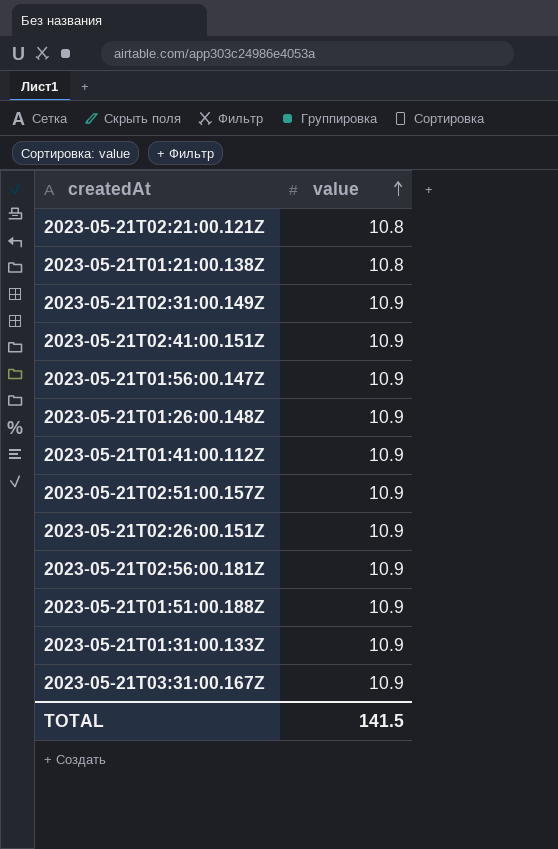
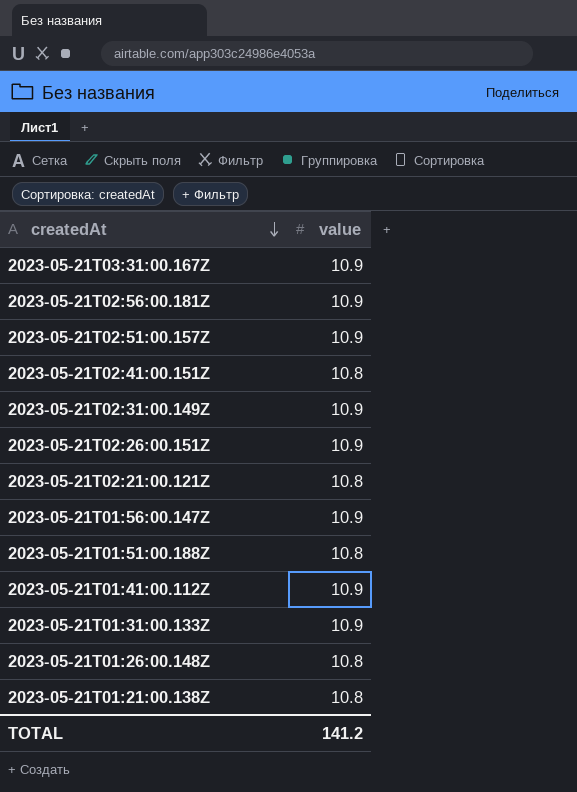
row order: value ascending -> createdAt descending
2023-05-21T02:41:00.151Z | value: 10.9 -> 10.8
2023-05-21T01:51:00.188Z | value: 10.9 -> 10.8
2023-05-21T01:26:00.148Z | value: 10.9 -> 10.8
TOTAL | value: 141.5 -> 141.2

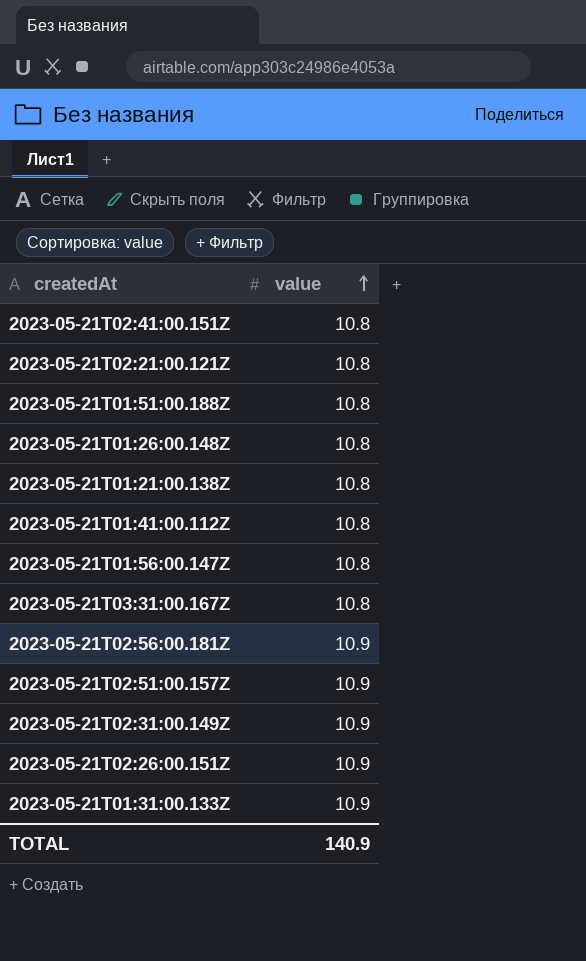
row order: createdAt descending -> value ascending
2023-05-21T01:41:00.112Z | value: 10.9 -> 10.8
2023-05-21T01:56:00.147Z | value: 10.9 -> 10.8
2023-05-21T03:31:00.167Z | value: 10.9 -> 10.8
TOTAL | value: 141.2 -> 140.9

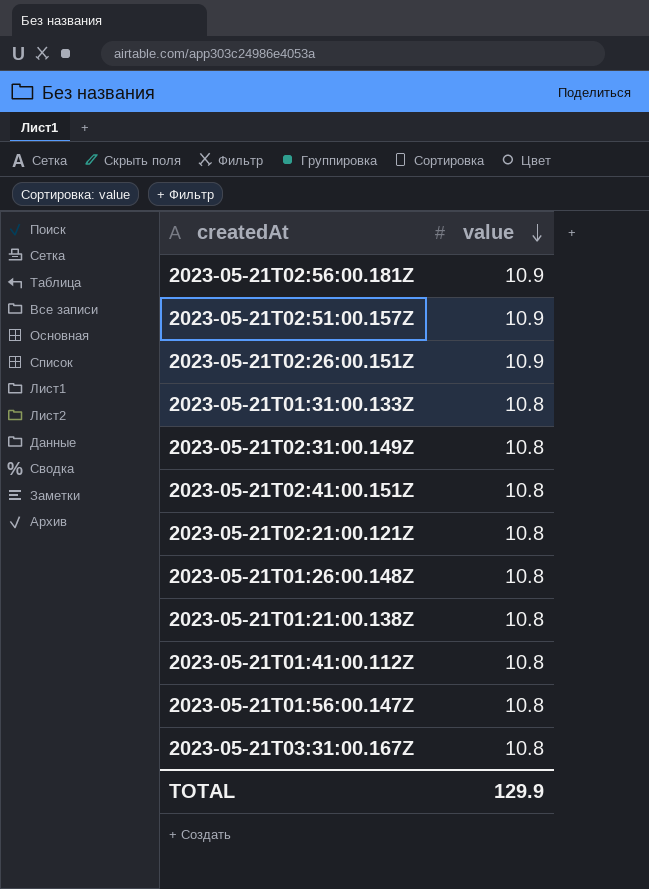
row order: value ascending -> value descending
row 2023-05-21T01:51:00.188Z: 10.8 -> none
2023-05-21T01:31:00.133Z | value: 10.9 -> 10.8
2023-05-21T02:31:00.149Z | value: 10.9 -> 10.8
TOTAL | value: 140.9 -> 129.9

